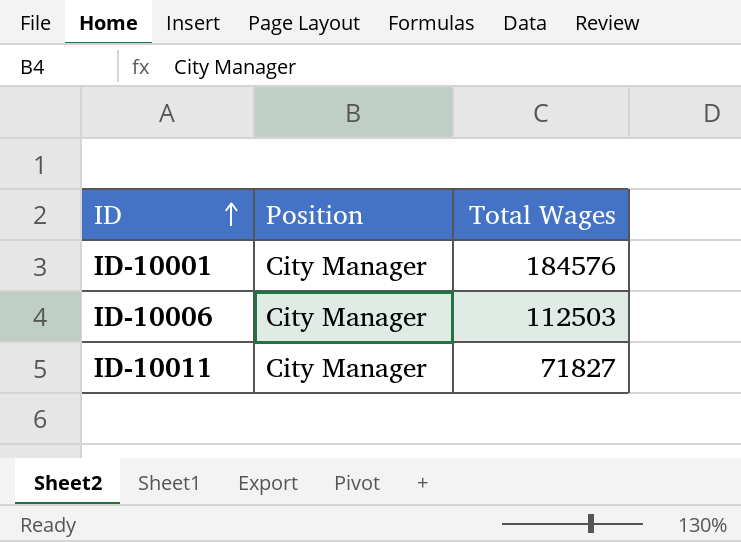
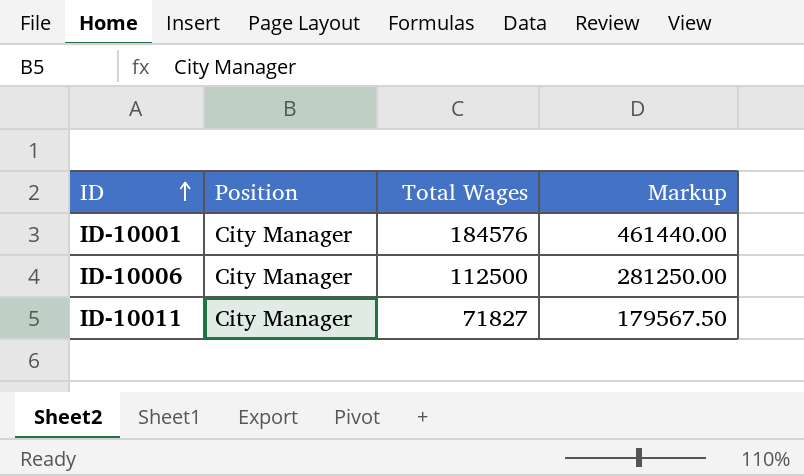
column Markup | formula: none -> [Total Wages] * 2.5
ID-10006 | Total Wages: 112503 -> 112500

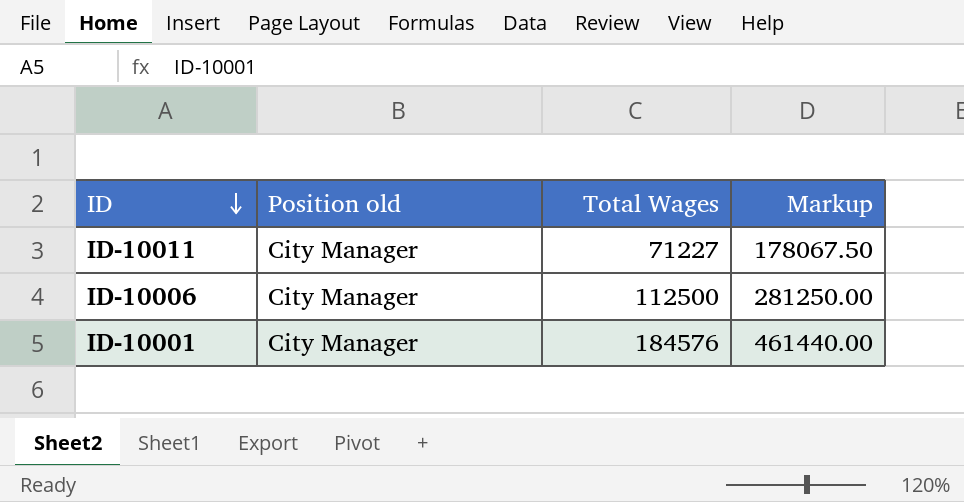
row order: ID ascending -> ID descending
column name: Position -> Position old
ID-10011 | Total Wages: 71827 -> 71227
ID-10011 | Markup: 179567.50 -> 178067.50

